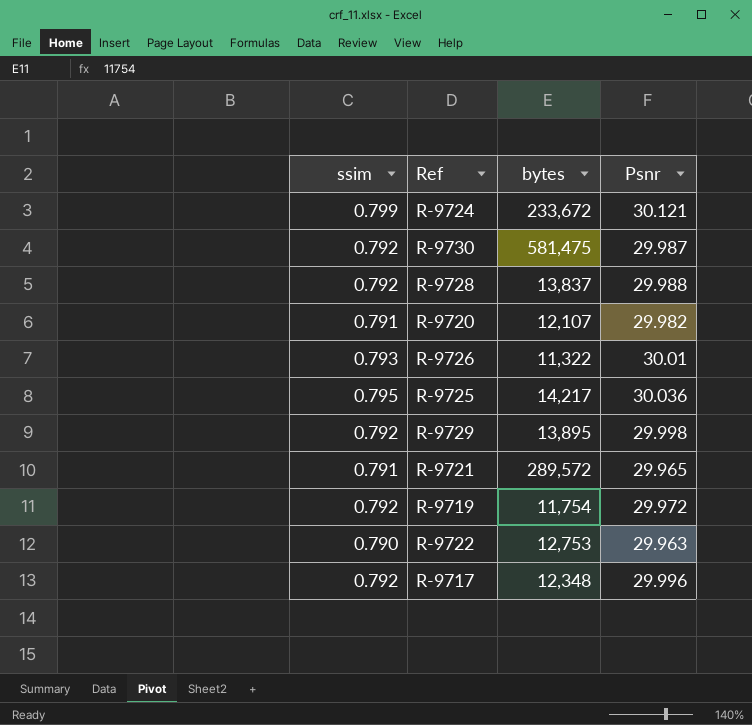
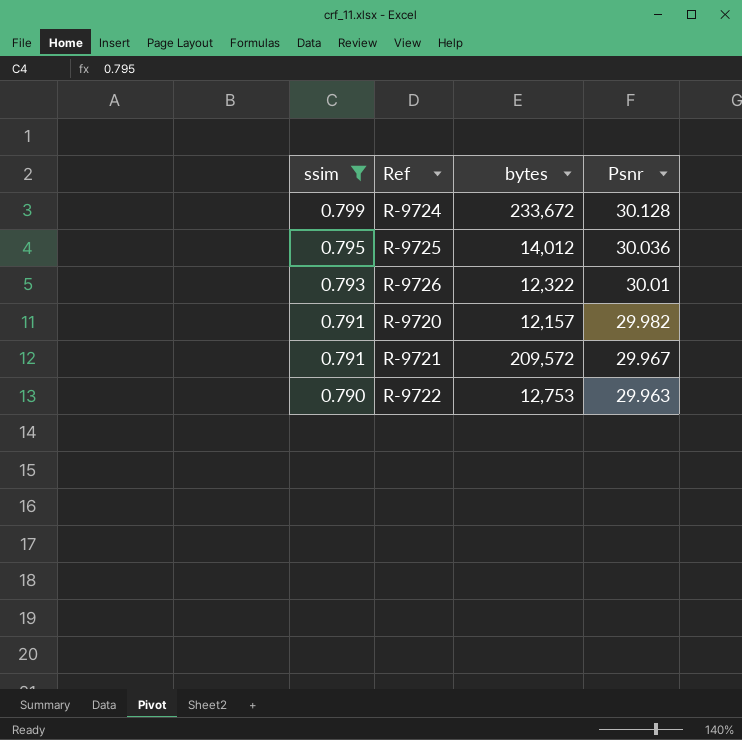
filter: none -> ssim != 0.792
row order: none -> ssim descending
R-9724 | Psnr: 30.121 -> 30.128
R-9725 | bytes: 14,217 -> 14,012
R-9726 | bytes: 11,322 -> 12,322
R-9720 | bytes: 12,107 -> 12,157
R-9721 | bytes: 289,572 -> 209,572
R-9721 | Psnr: 29.965 -> 29.967

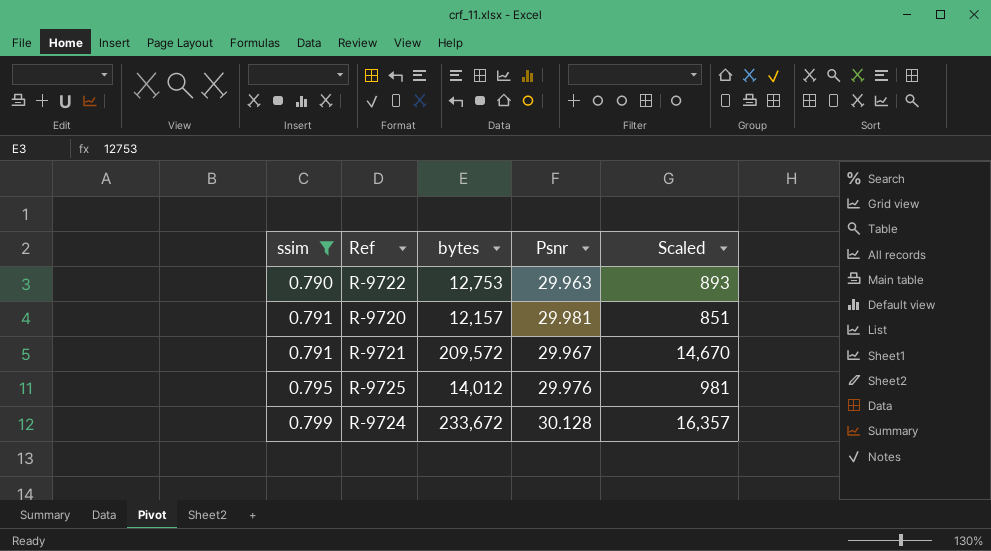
row order: ssim descending -> ssim ascending
column Scaled | formula: none -> [bytes] * 0.07
row R-9726: 0.793 | 12,322 | 30.01 -> none
R-9720 | Psnr: 29.982 -> 29.981
R-9725 | Psnr: 30.036 -> 29.976

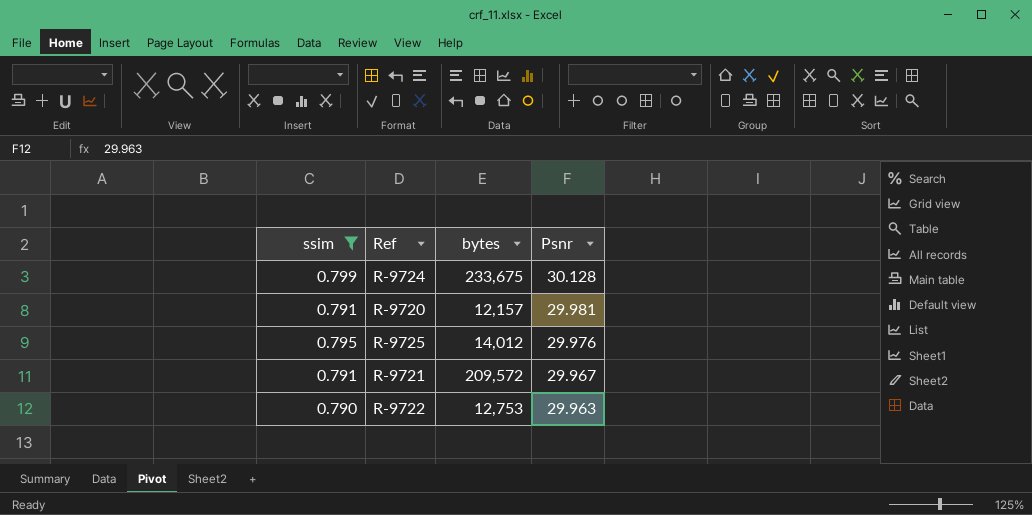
row order: ssim ascending -> Psnr descending
column Scaled | formula: [bytes] * 0.07 -> none
R-9724 | bytes: 233,672 -> 233,675

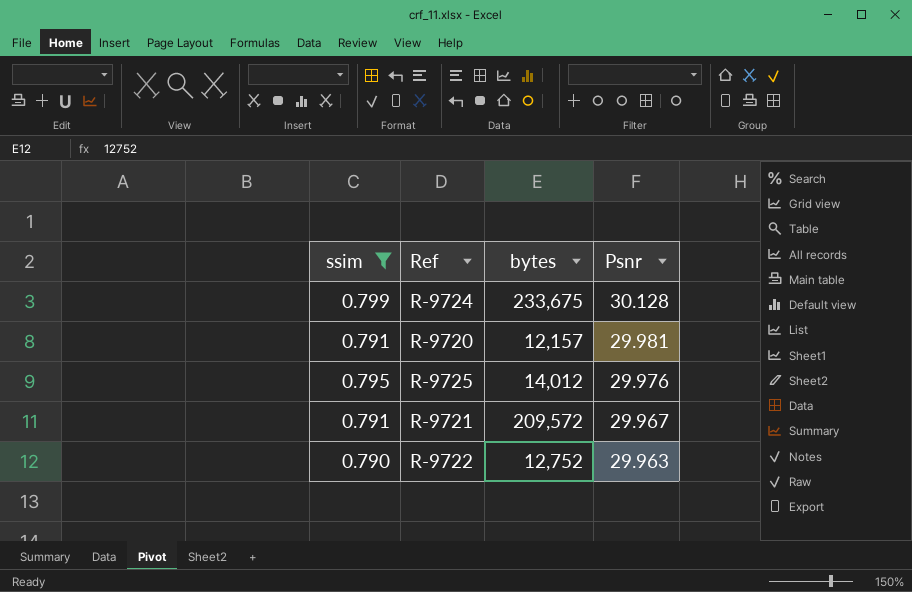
R-9722 | bytes: 12,753 -> 12,752

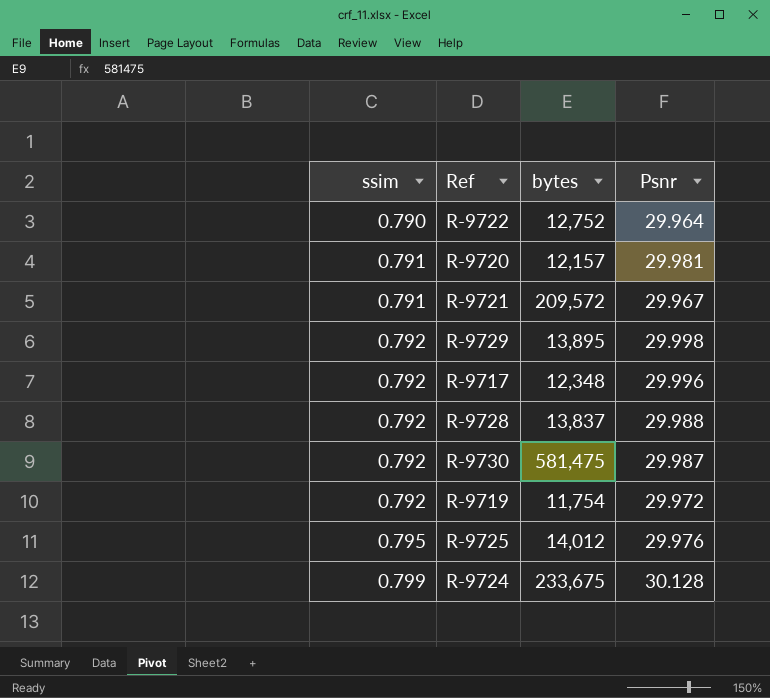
filter: ssim != 0.792 -> none
row order: Psnr descending -> ssim ascending
R-9722 | Psnr: 29.963 -> 29.964

